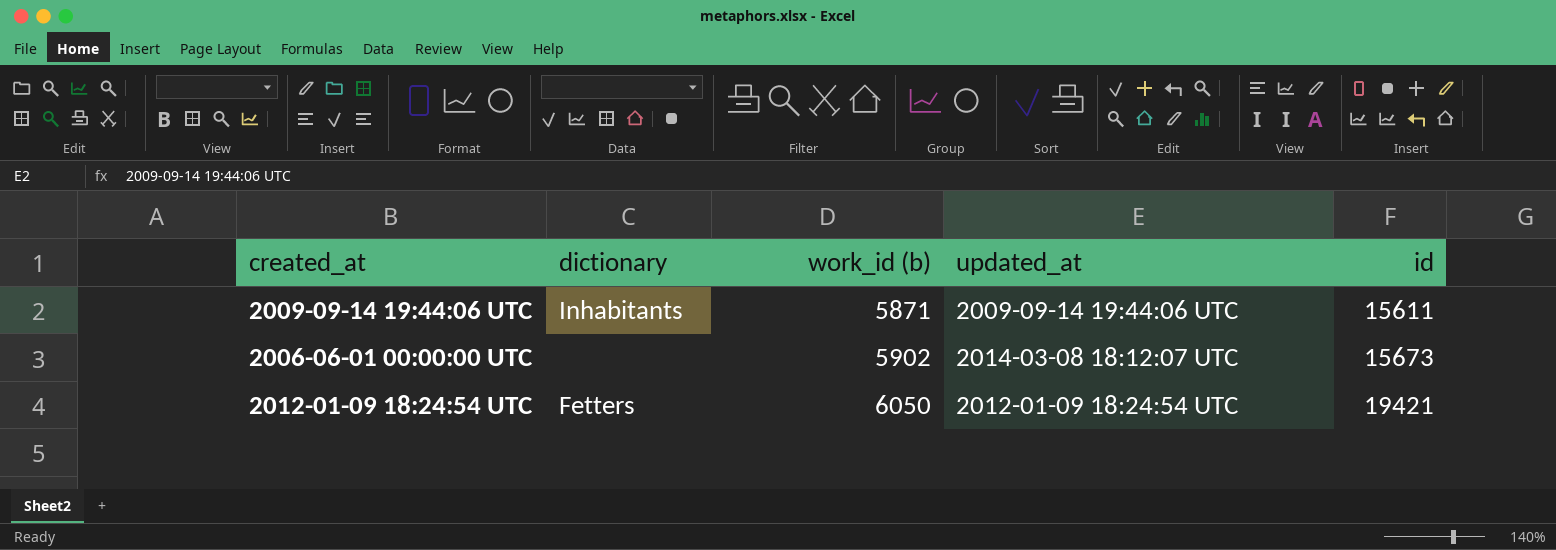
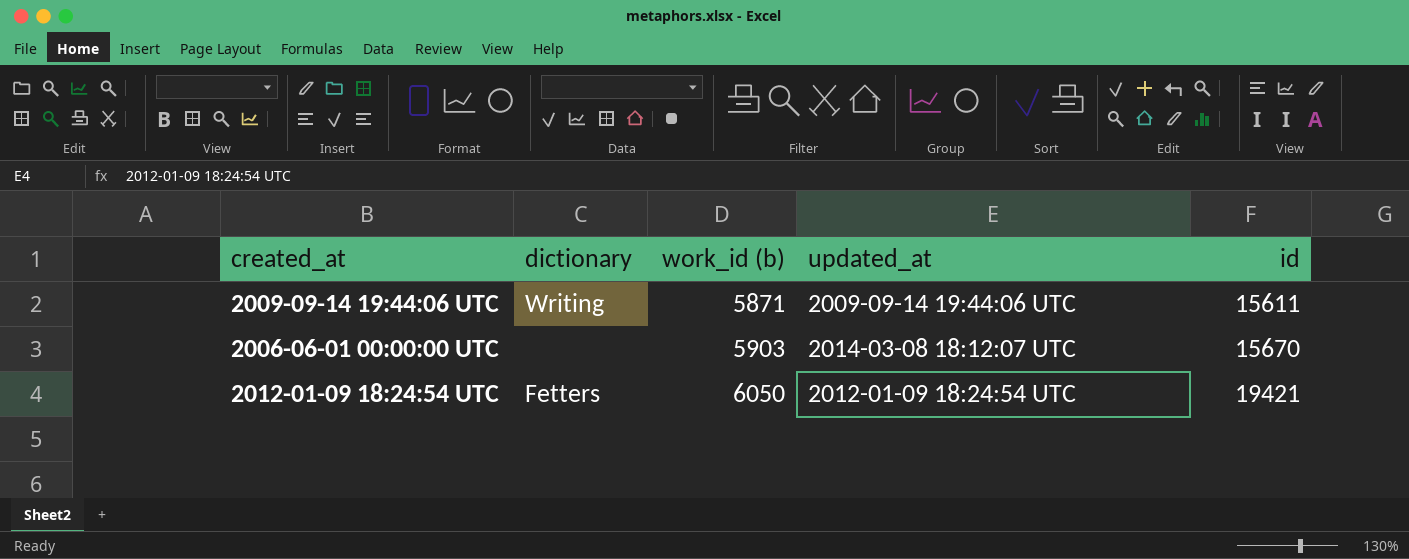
2009-09-14 19:44:06 UTC | dictionary: Inhabitants -> Writing
2006-06-01 00:00:00 UTC | work_id (b): 5902 -> 5903
2006-06-01 00:00:00 UTC | id: 15673 -> 15670

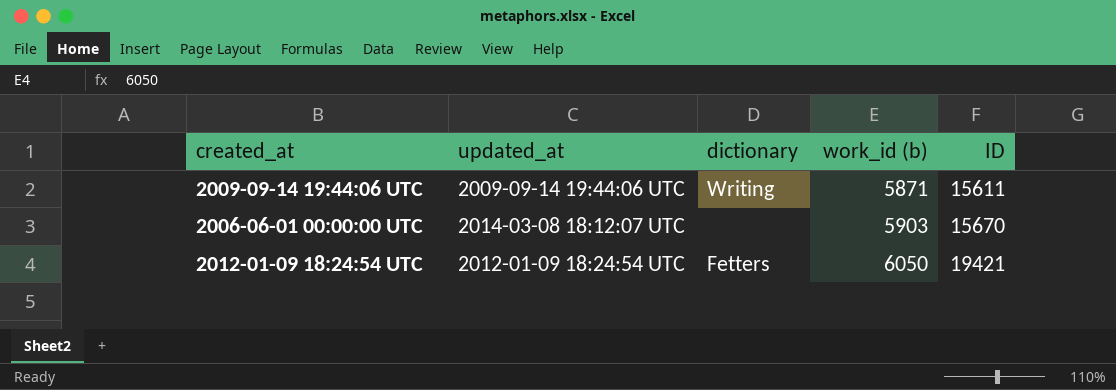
column updated_at | position: 4 -> 2
column name: id -> ID

